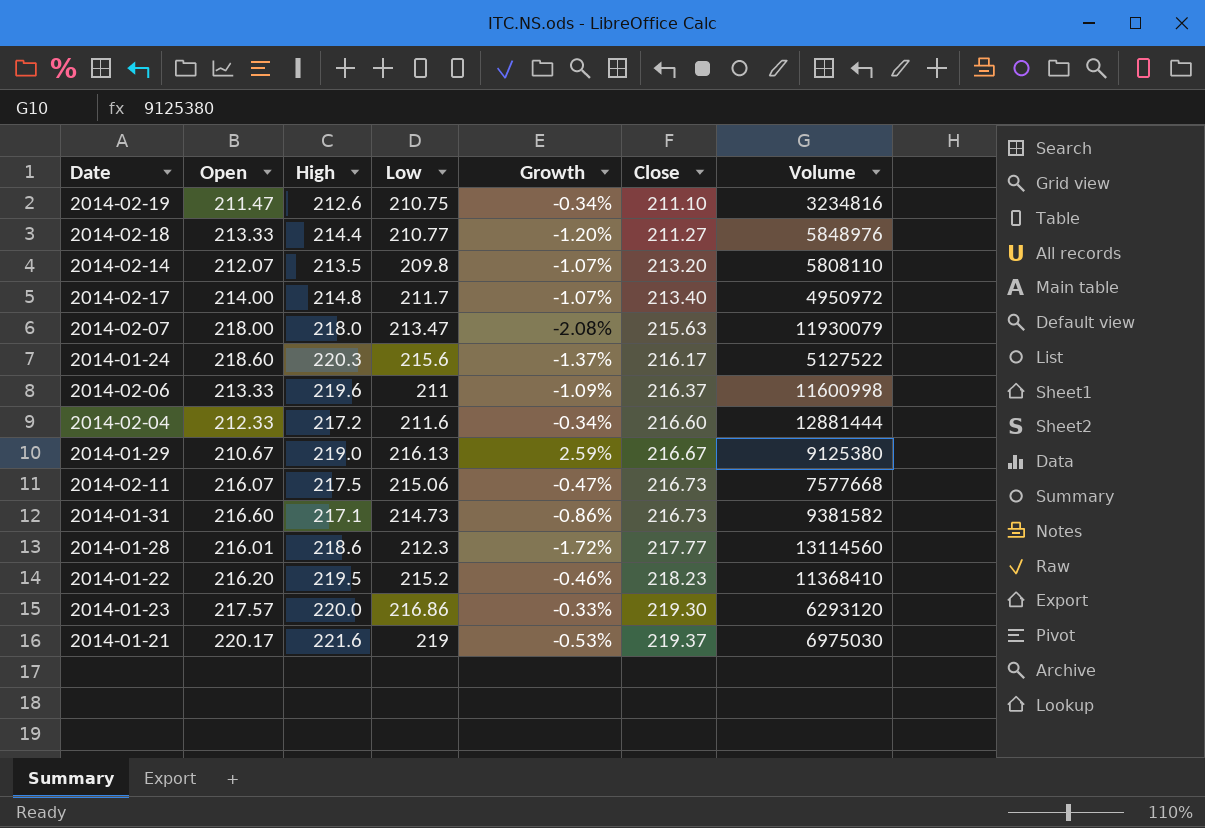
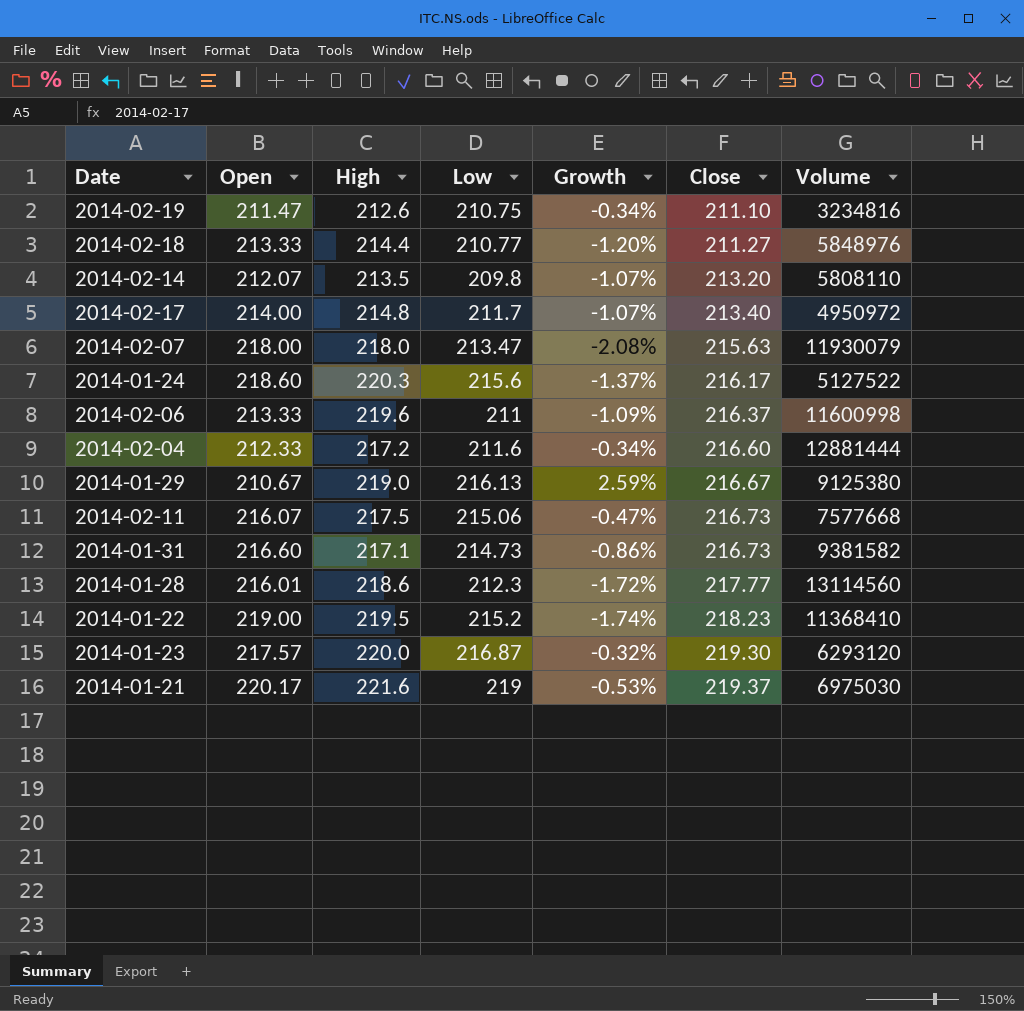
2014-01-22 | Open: 216.20 -> 219.00
2014-01-22 | Growth: -0.46% -> -1.74%
2014-01-23 | Low: 216.86 -> 216.87
2014-01-23 | Growth: -0.33% -> -0.32%

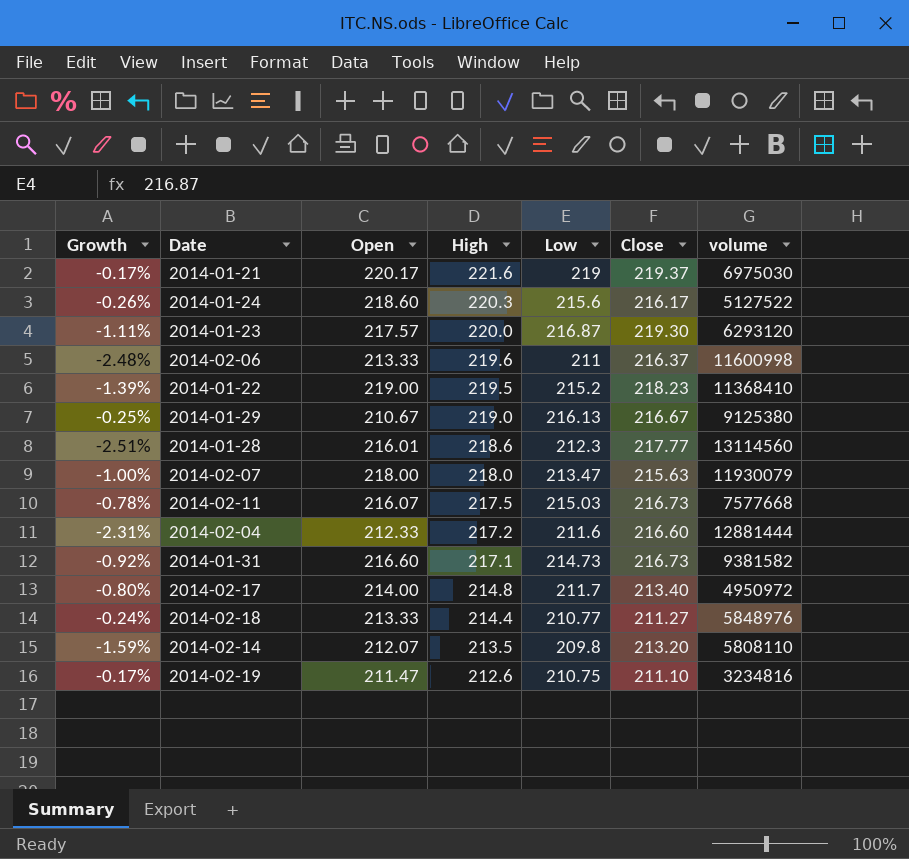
row order: Close ascending -> High descending
column Growth | formula: ([Low] - [Open]) / [Open] -> ([Low] - [Close]) / [Close]
column Growth | position: 5 -> 1
column name: Volume -> volume
2014-02-11 | Low: 215.06 -> 215.03

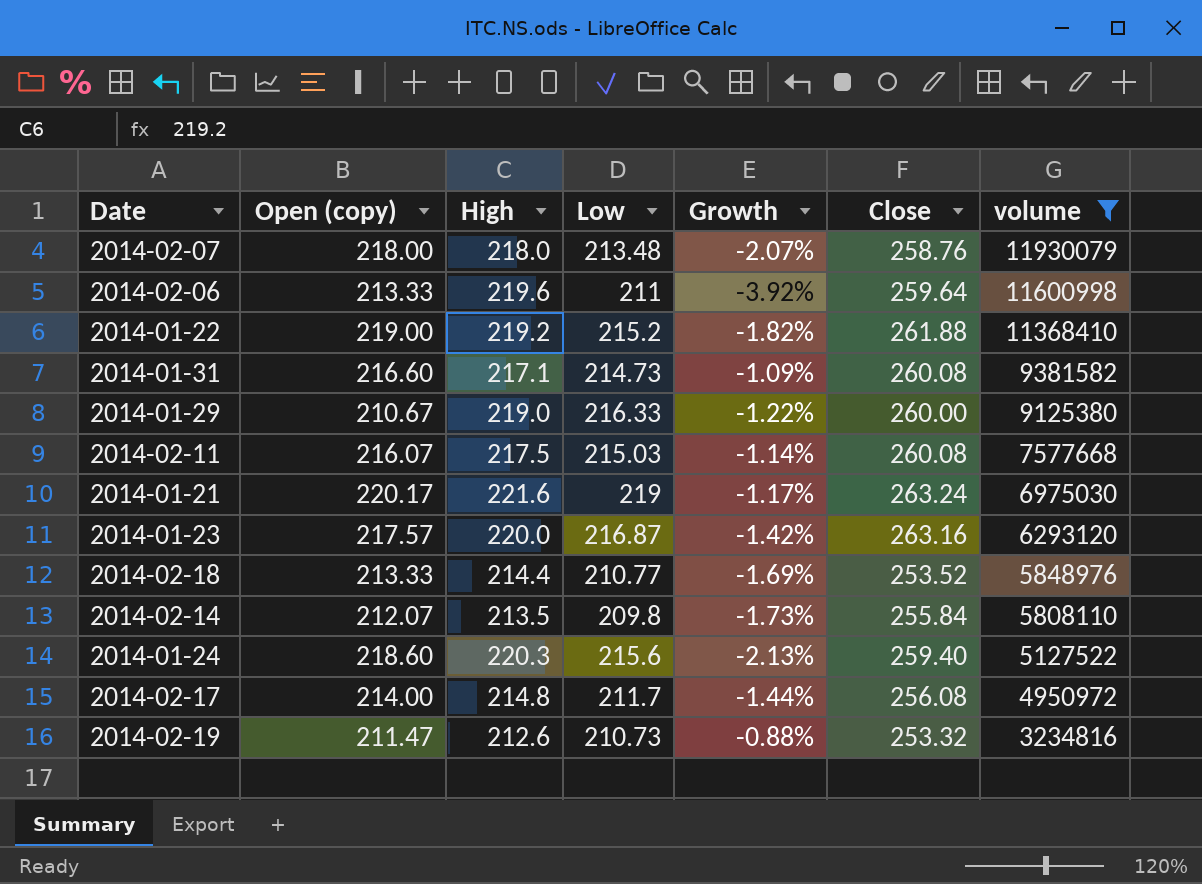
filter: none -> volume <= 11930079
row order: High descending -> volume descending
column name: Open -> Open (copy)
column Growth | formula: ([Low] - [Close]) / [Close] -> ([Low] - [High]) / [High]
column Growth | position: 1 -> 5
2014-02-07 | Low: 213.47 -> 213.48
2014-02-07 | Close: 215.63 -> 258.76
2014-02-06 | Close: 216.37 -> 259.64
2014-01-22 | High: 219.5 -> 219.2
2014-01-22 | Close: 218.23 -> 261.88
2014-01-31 | Close: 216.73 -> 260.08
2014-01-29 | Low: 216.13 -> 216.33
2014-01-29 | Close: 216.67 -> 260.00
2014-02-11 | Close: 216.73 -> 260.08
2014-01-21 | Close: 219.37 -> 263.24
2014-01-23 | Close: 219.30 -> 263.16
2014-02-18 | Close: 211.27 -> 253.52
2014-02-14 | Close: 213.20 -> 255.84
2014-01-24 | Close: 216.17 -> 259.40
2014-02-17 | Close: 213.40 -> 256.08
2014-02-19 | Low: 210.75 -> 210.73
2014-02-19 | Close: 211.10 -> 253.32

